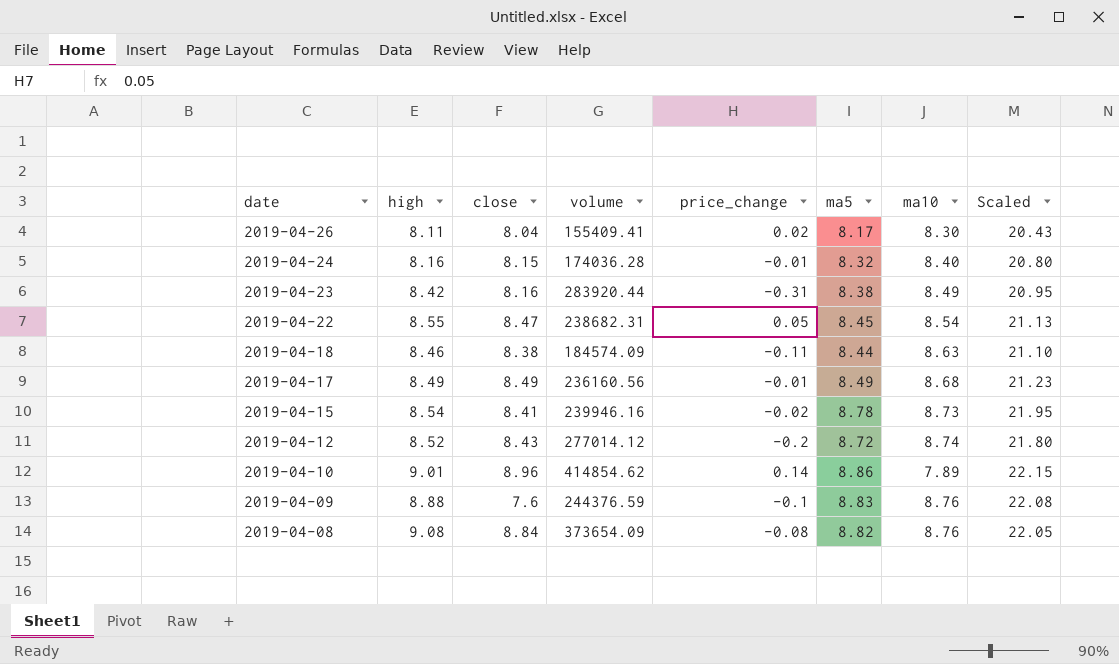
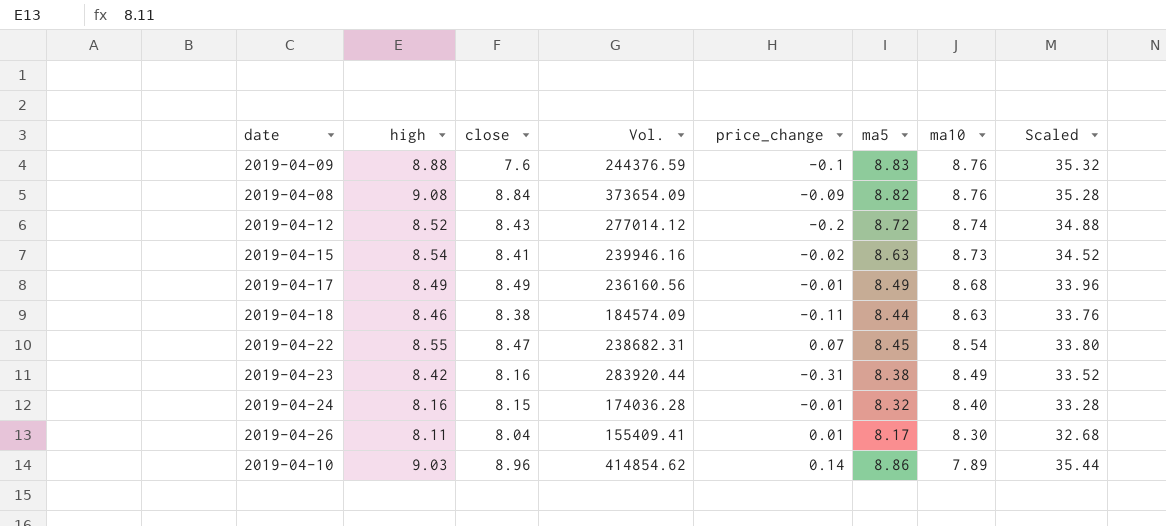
row order: date descending -> ma10 descending
column name: volume -> Vol.
column Scaled | formula: [ma5] * 2.5 -> [ma5] * 4
2019-04-08 | price_change: -0.08 -> -0.09
2019-04-15 | ma5: 8.78 -> 8.63
2019-04-22 | price_change: 0.05 -> 0.07
2019-04-26 | price_change: 0.02 -> 0.01
2019-04-10 | high: 9.01 -> 9.03

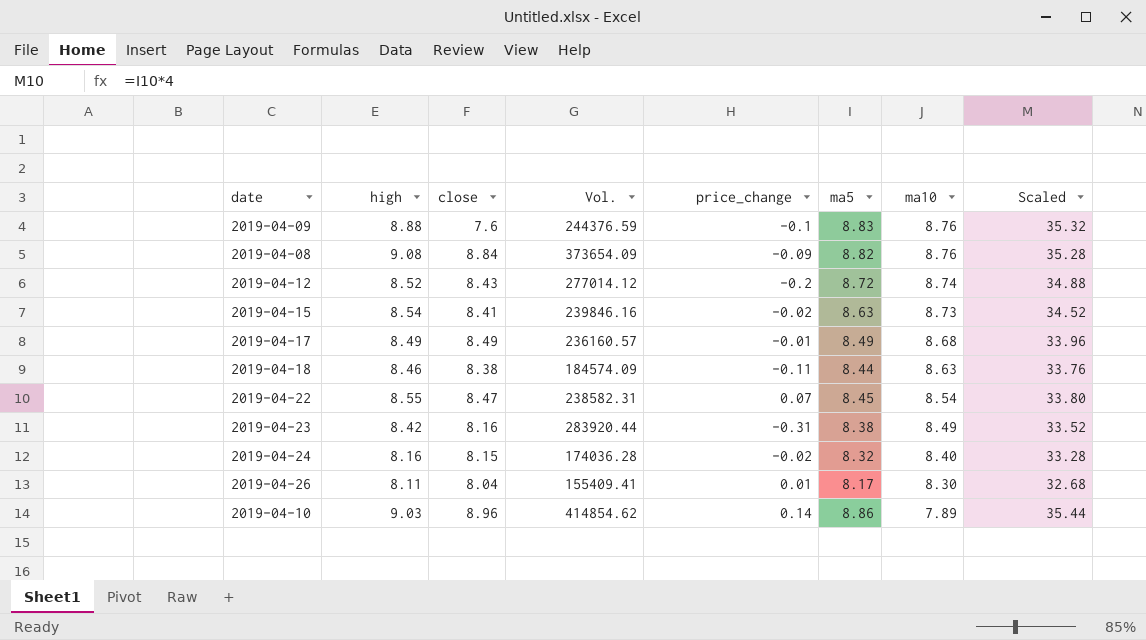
2019-04-15 | Vol.: 239946.16 -> 239846.16
2019-04-17 | Vol.: 236160.56 -> 236160.57
2019-04-22 | Vol.: 238682.31 -> 238582.31
2019-04-24 | price_change: -0.01 -> -0.02

